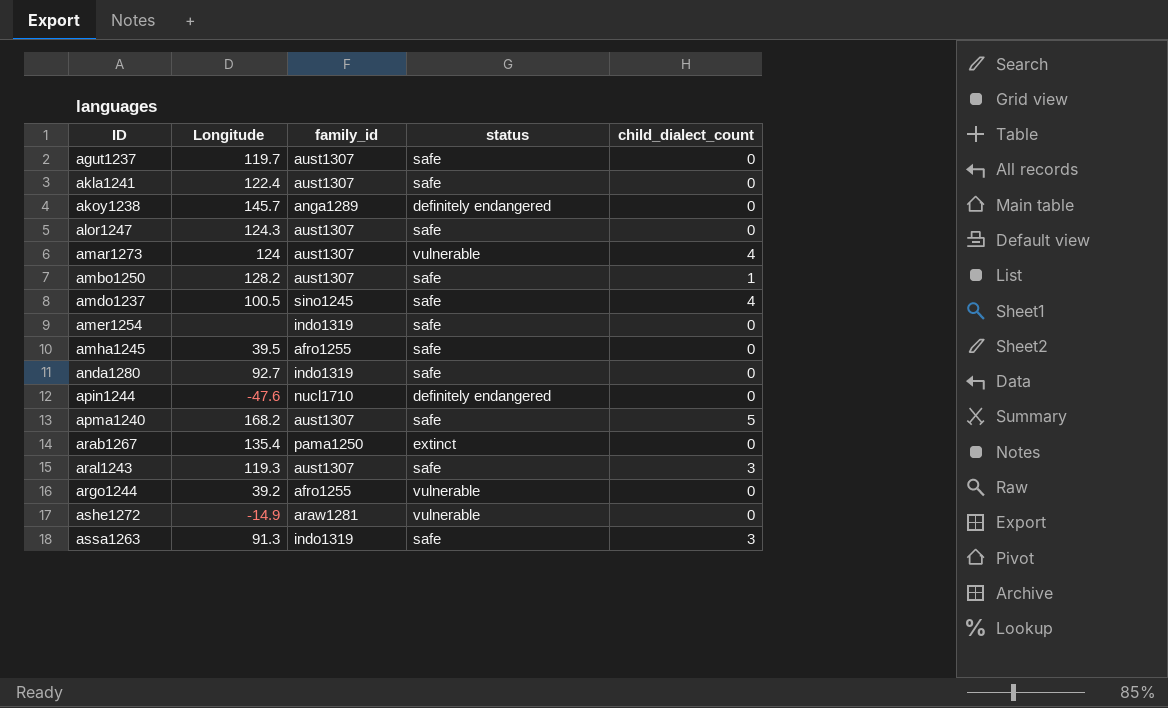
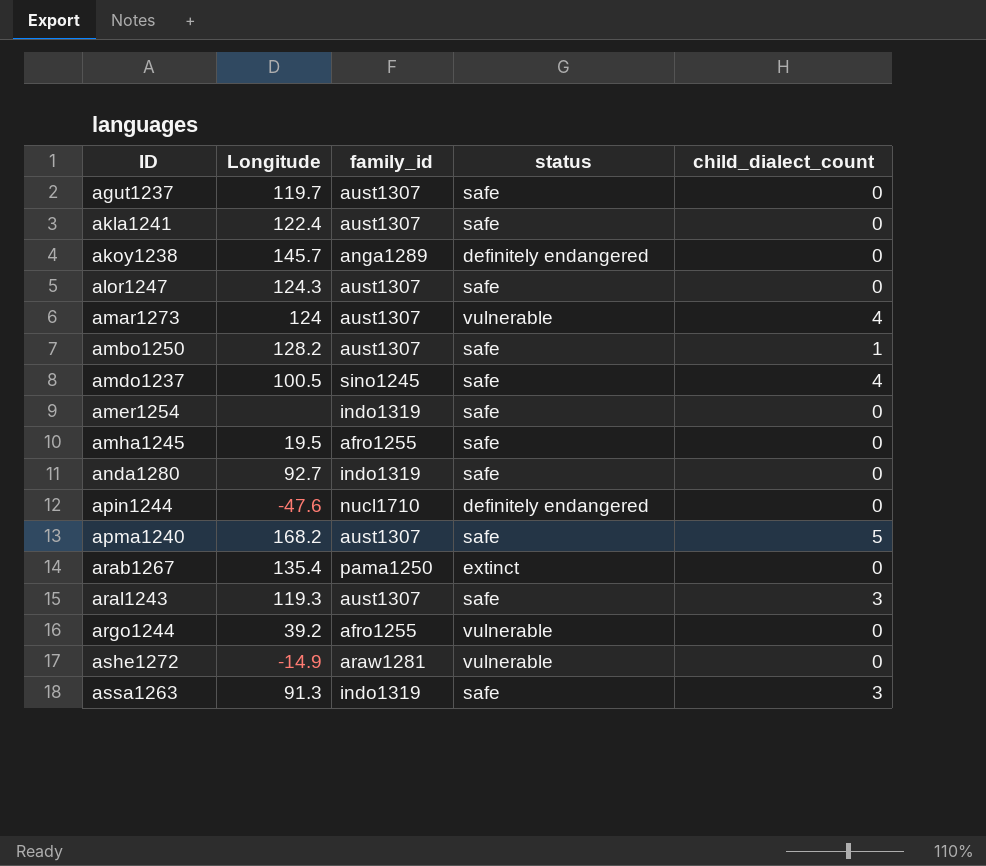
amha1245 | Longitude: 39.5 -> 19.5

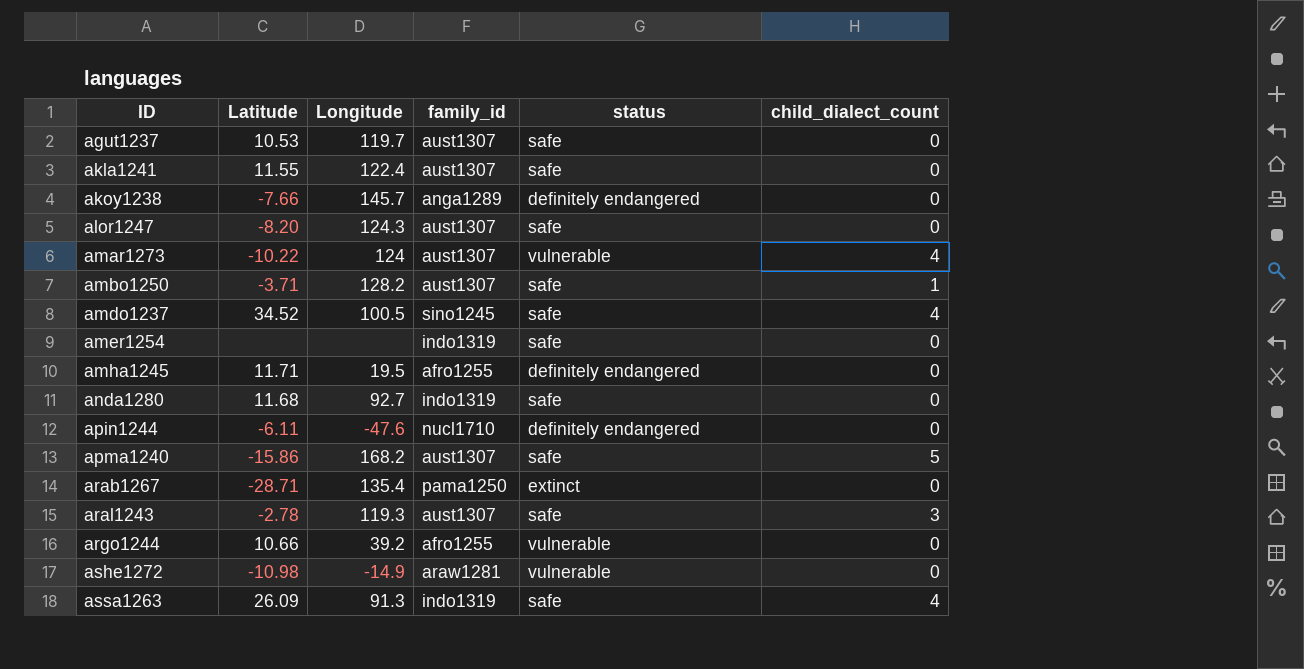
column Latitude | position: none -> 2
amha1245 | status: safe -> definitely endangered
assa1263 | child_dialect_count: 3 -> 4

